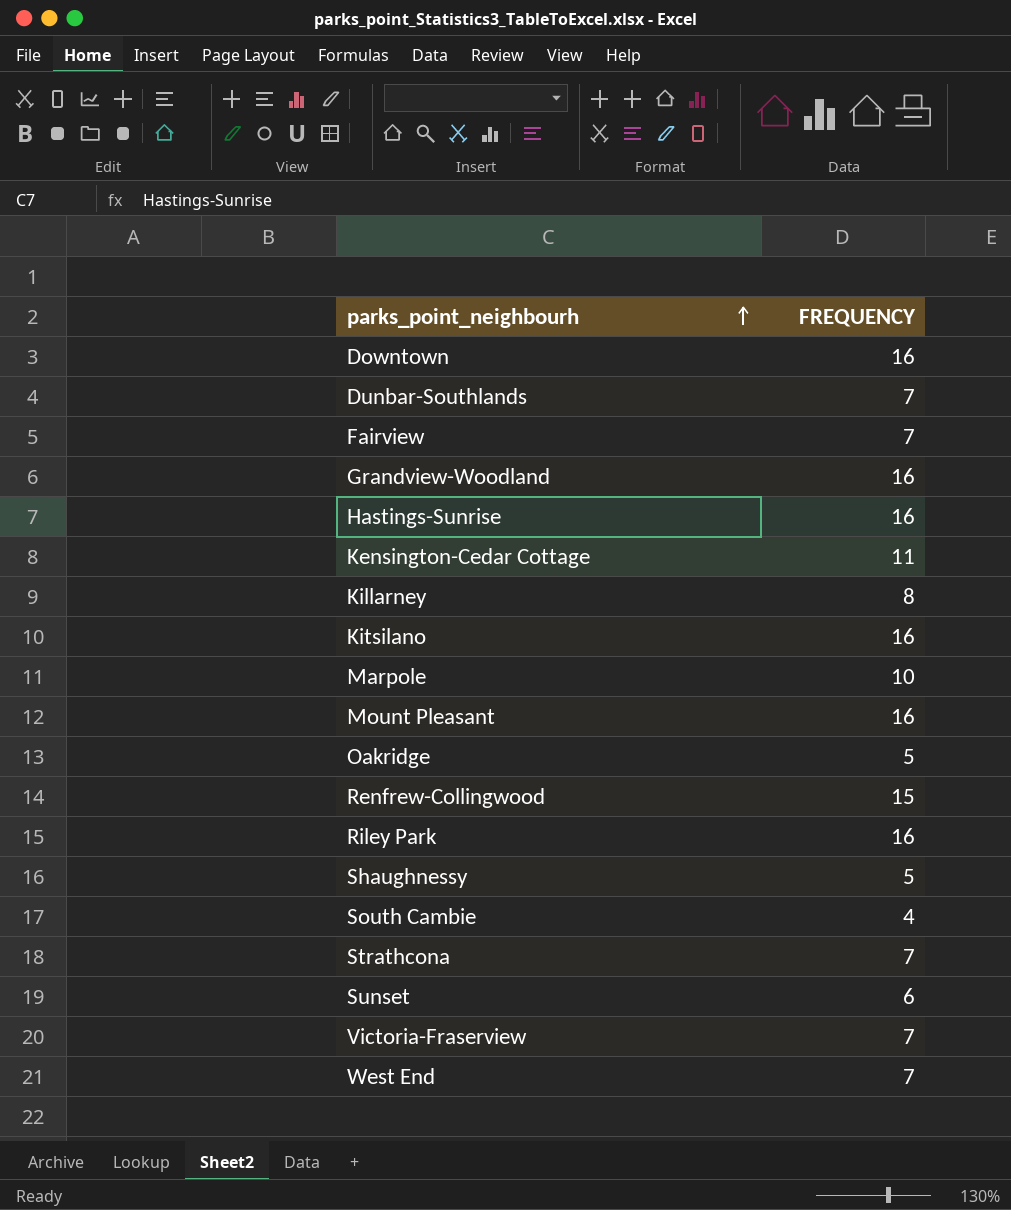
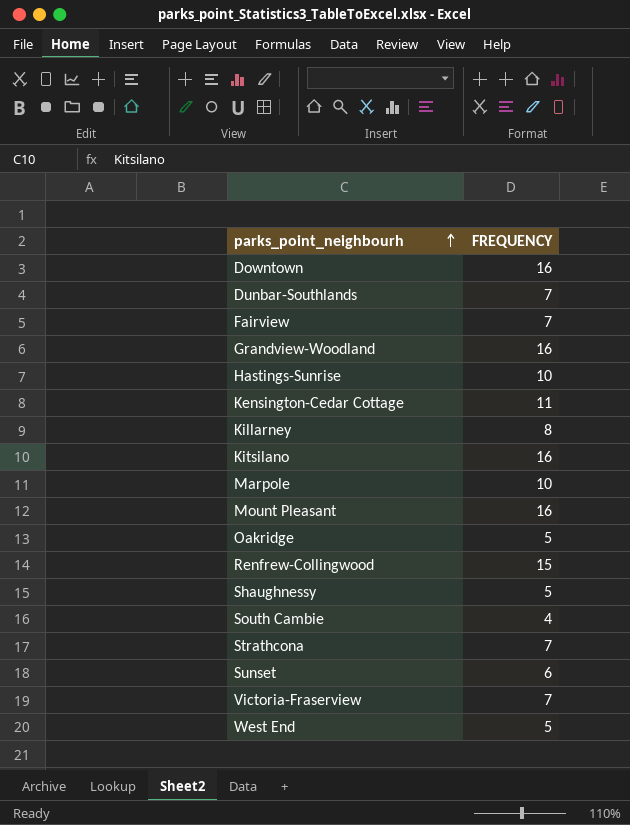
row Riley Park: 16 -> none
Hastings-Sunrise | FREQUENCY: 16 -> 10
West End | FREQUENCY: 7 -> 5

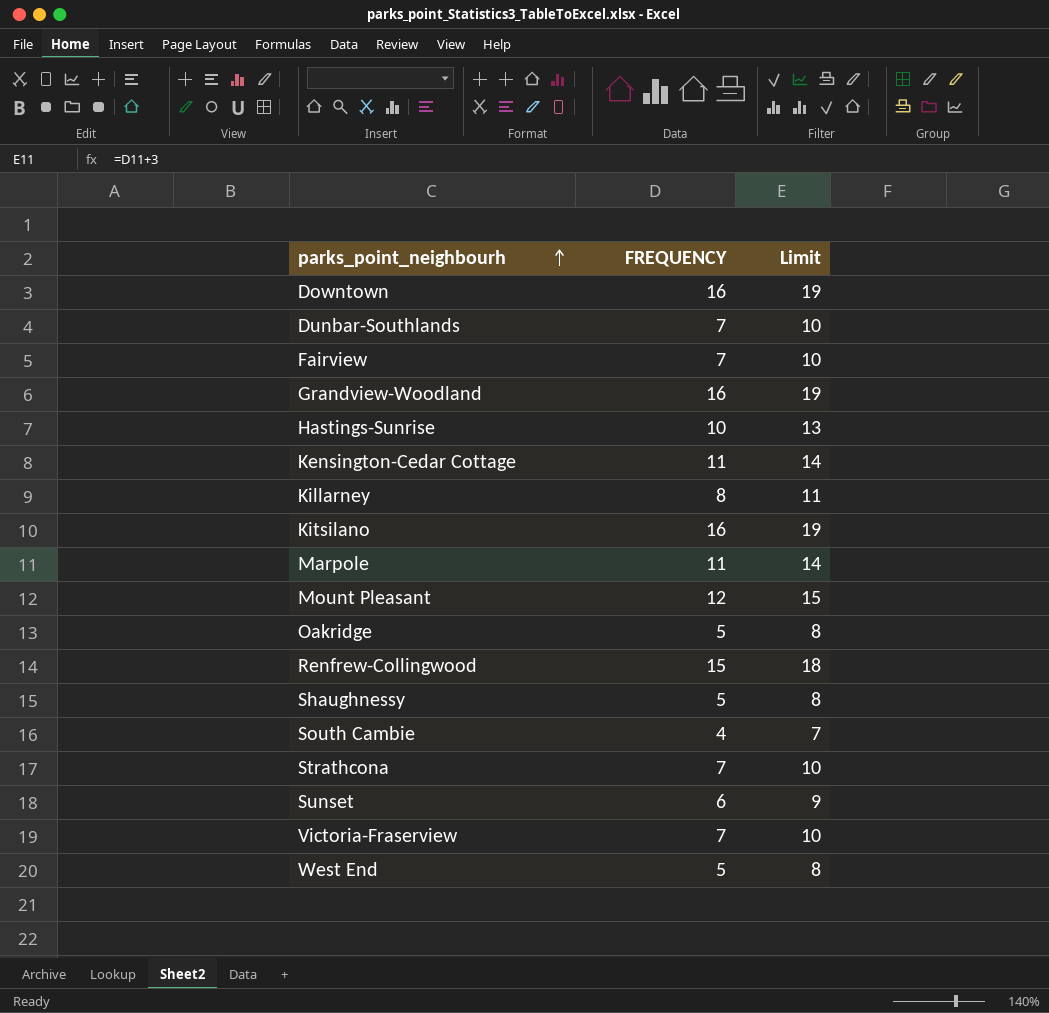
column Limit | formula: none -> [FREQUENCY] + 3
Marpole | FREQUENCY: 10 -> 11
Mount Pleasant | FREQUENCY: 16 -> 12

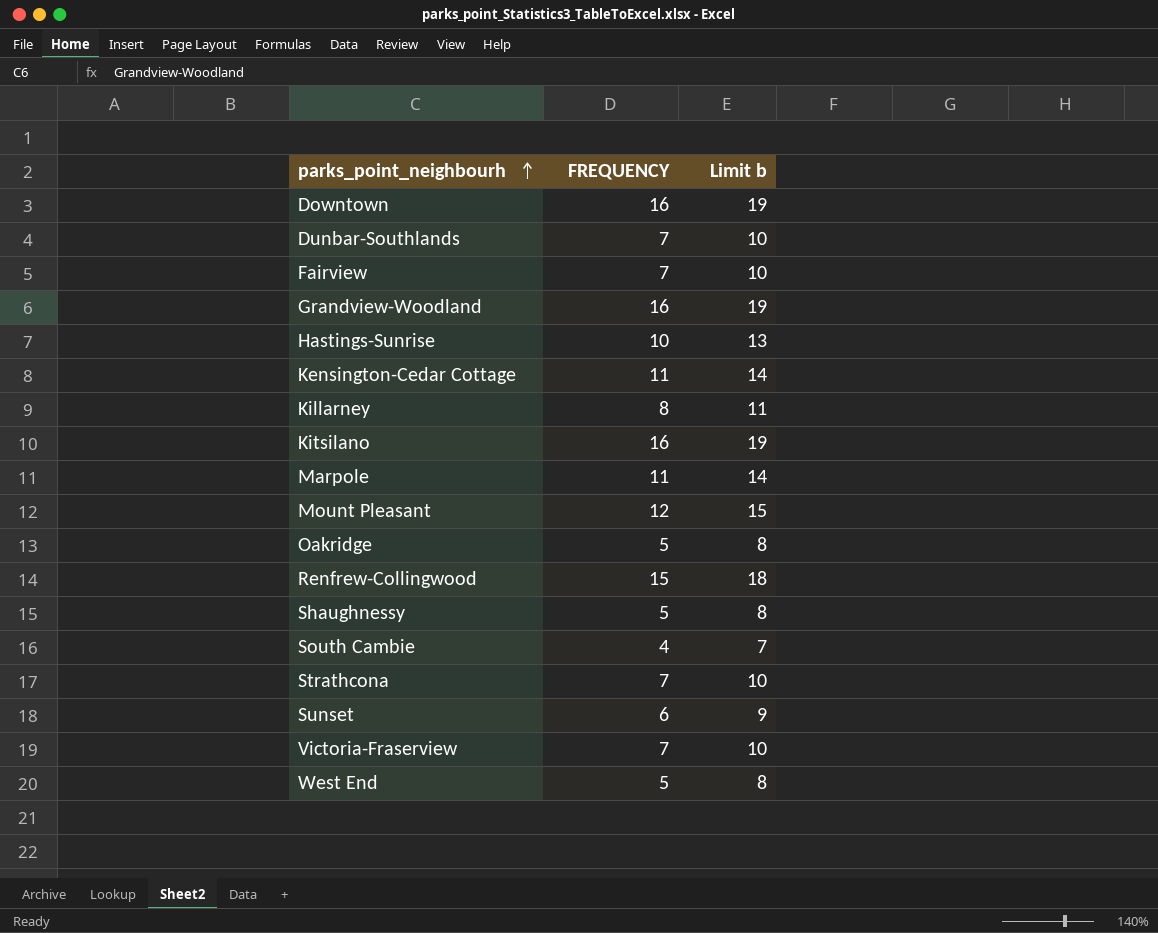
column name: Limit -> Limit b

